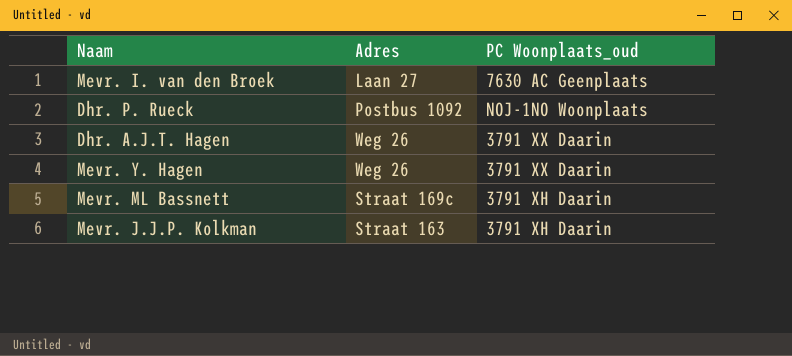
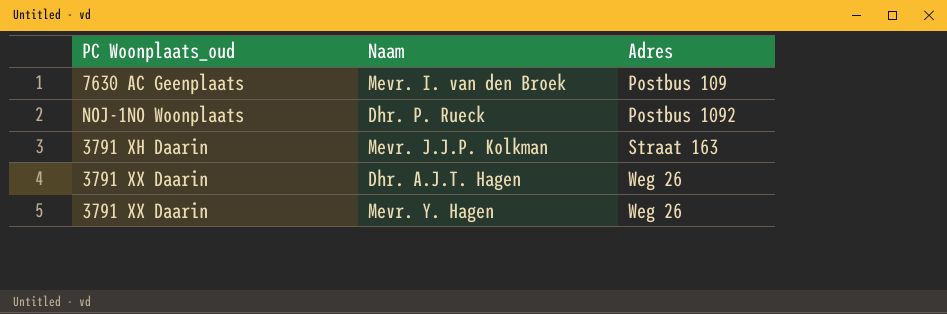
row order: none -> Adres ascending
column PC Woonplaats_oud | position: 3 -> 1
row Mevr. ML Bassnett: Straat 169c | 3791 XH Daarin -> none
Mevr. I. van den Broek | Adres: Laan 27 -> Postbus 109

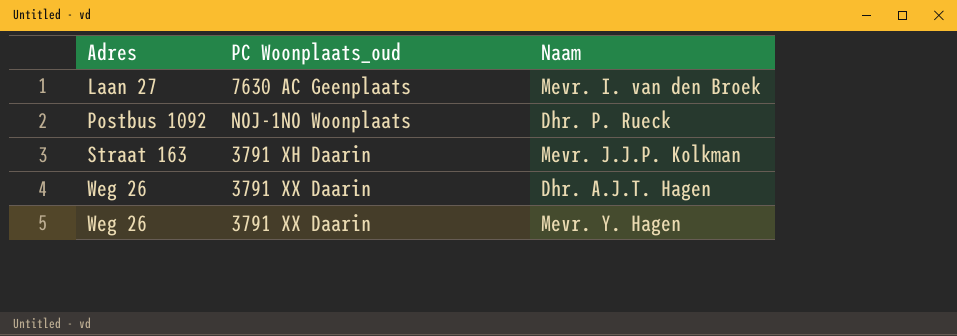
column Adres | position: 3 -> 1
Mevr. I. van den Broek | Adres: Postbus 109 -> Laan 27

